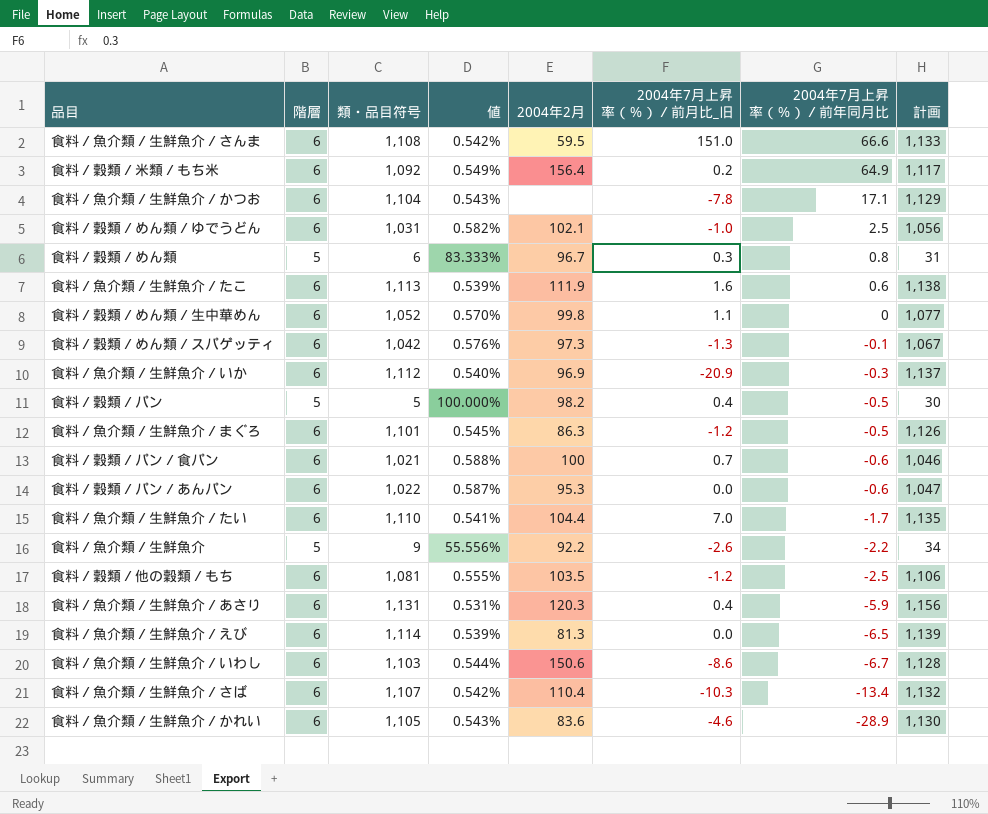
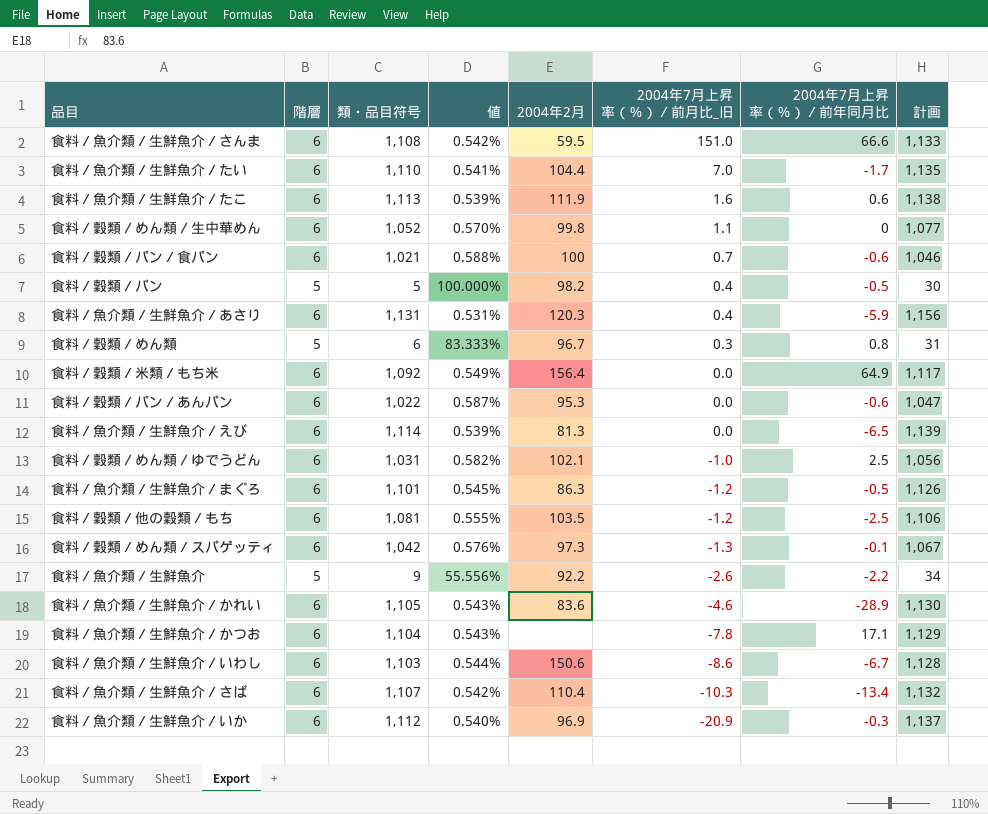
row order: 2004年7月上昇率（％）／前年同月比 descending -> 2004年7月上昇率（％）／前月比_旧 descending
食料／穀類／米類／もち米 | 2004年7月上昇率（％）／前月比_旧: 0.2 -> 0.0

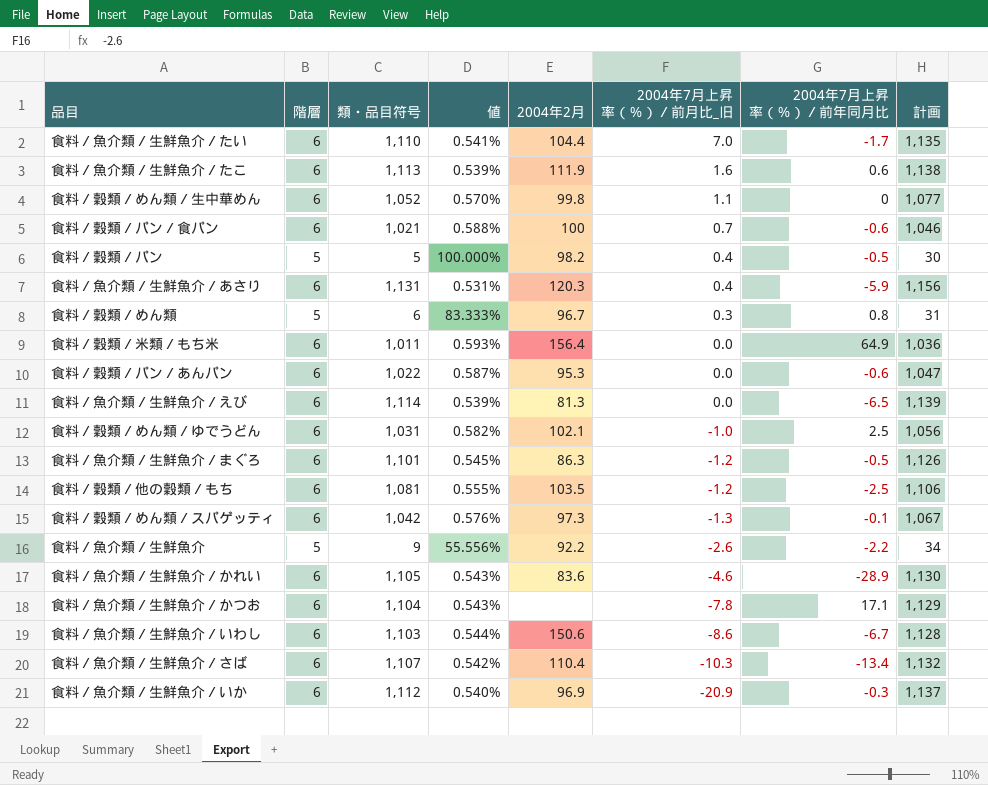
row 食料／魚介類／生鮮魚介／さんま: 6 | 1,108 | 0.542% | 59.5 | 151.0 | 66.6 | 1,133 -> none
食料／穀類／米類／もち米 | 類・品目符号: 1,092 -> 1,011
食料／穀類／米類／もち米 | 値: 0.549% -> 0.593%
食料／穀類／米類／もち米 | 計画: 1,117 -> 1,036

